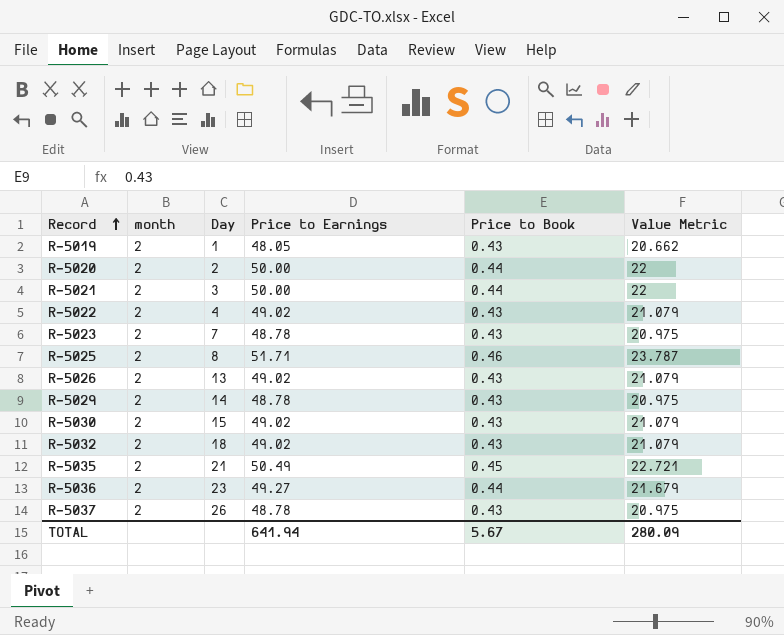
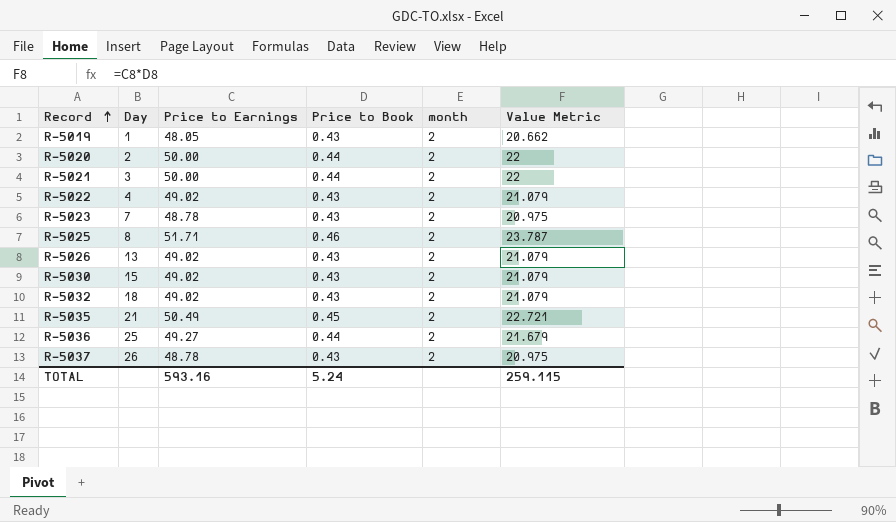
column month | position: 2 -> 5
row R-5029: 2 | 14 | 48.78 | 0.43 | 20.975 -> none
R-5036 | Day: 23 -> 25
TOTAL | Price to Earnings: 641.94 -> 593.16
TOTAL | Price to Book: 5.67 -> 5.24
TOTAL | Value Metric: 280.09 -> 259.115

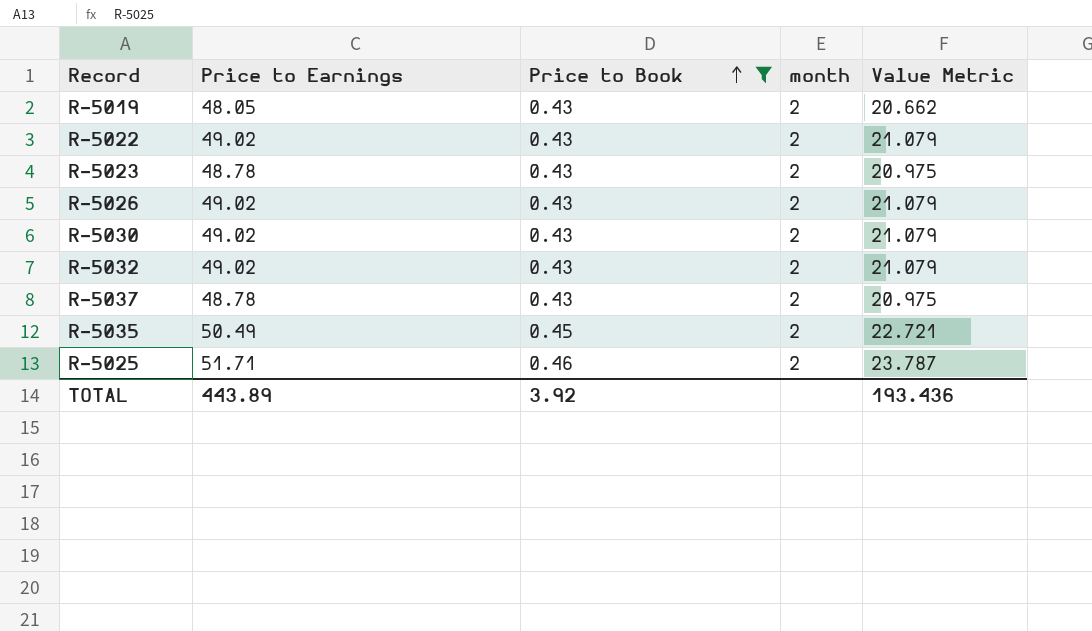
filter: none -> Price to Book != 0.44
row order: Record ascending -> Price to Book ascending
column Day | position: 2 -> none
TOTAL | Price to Earnings: 593.16 -> 443.89
TOTAL | Price to Book: 5.24 -> 3.92
TOTAL | Value Metric: 259.115 -> 193.436

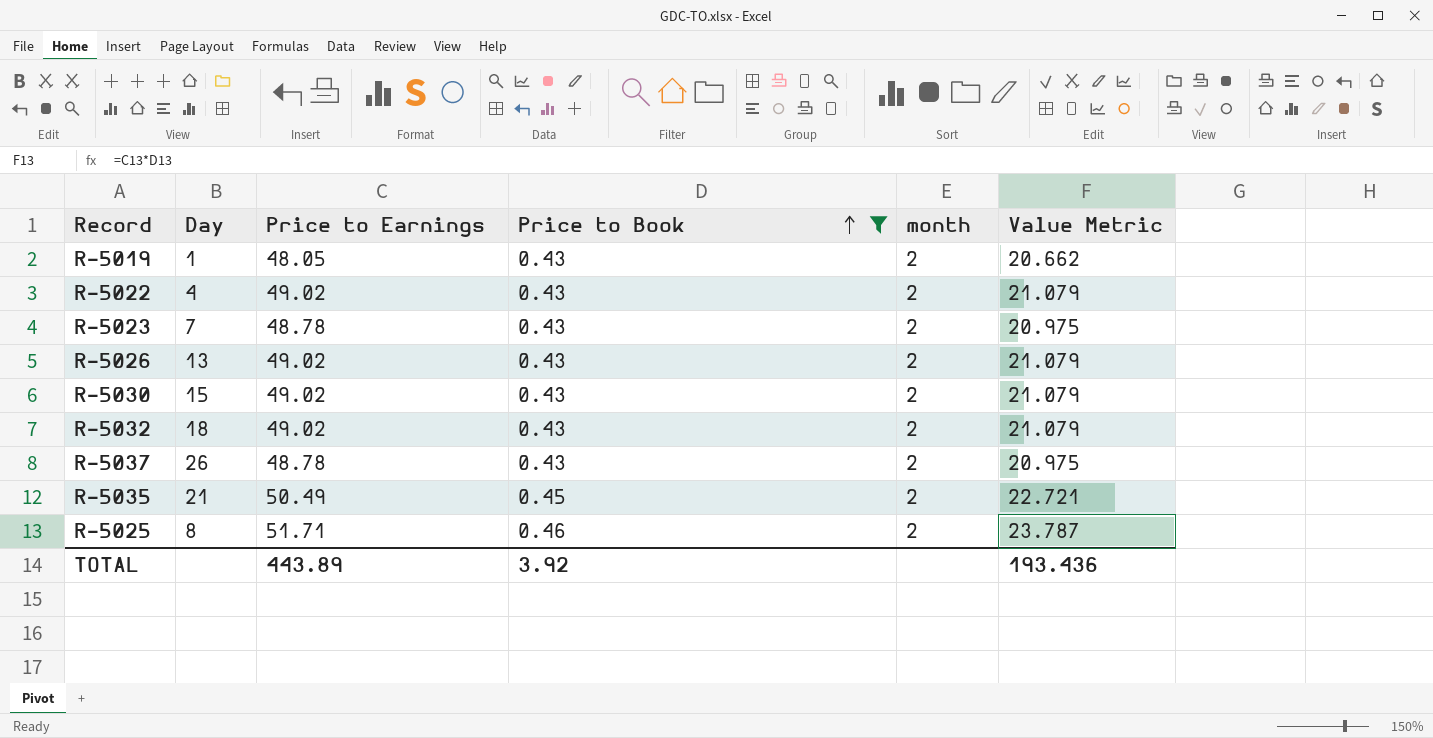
column Day | position: none -> 2

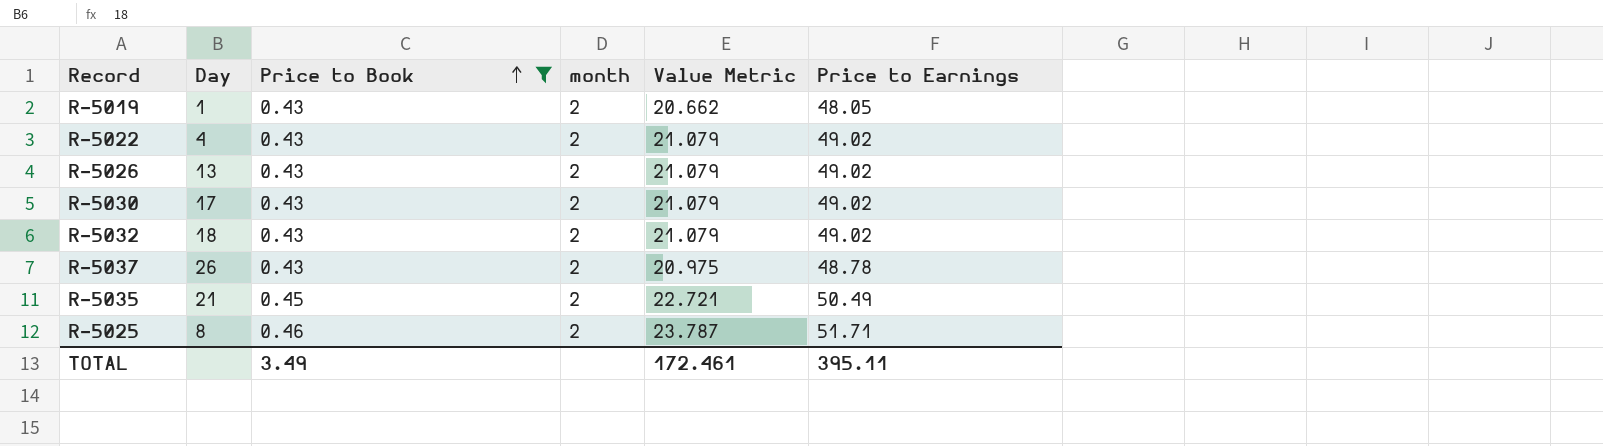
column Price to Earnings | position: 3 -> 6
row R-5023: 7 | 48.78 | 0.43 | 2 | 20.975 -> none
R-5030 | Day: 15 -> 17
TOTAL | Price to Book: 3.92 -> 3.49
TOTAL | Value Metric: 193.436 -> 172.461
TOTAL | Price to Earnings: 443.89 -> 395.11

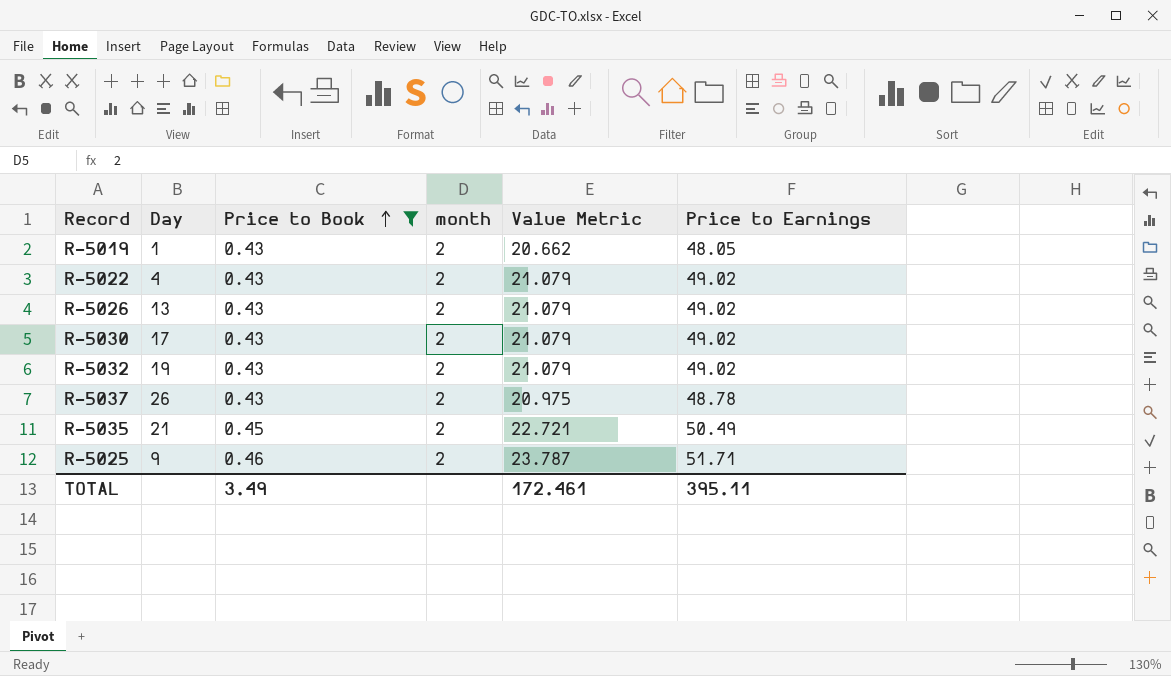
R-5032 | Day: 18 -> 19
R-5025 | Day: 8 -> 9

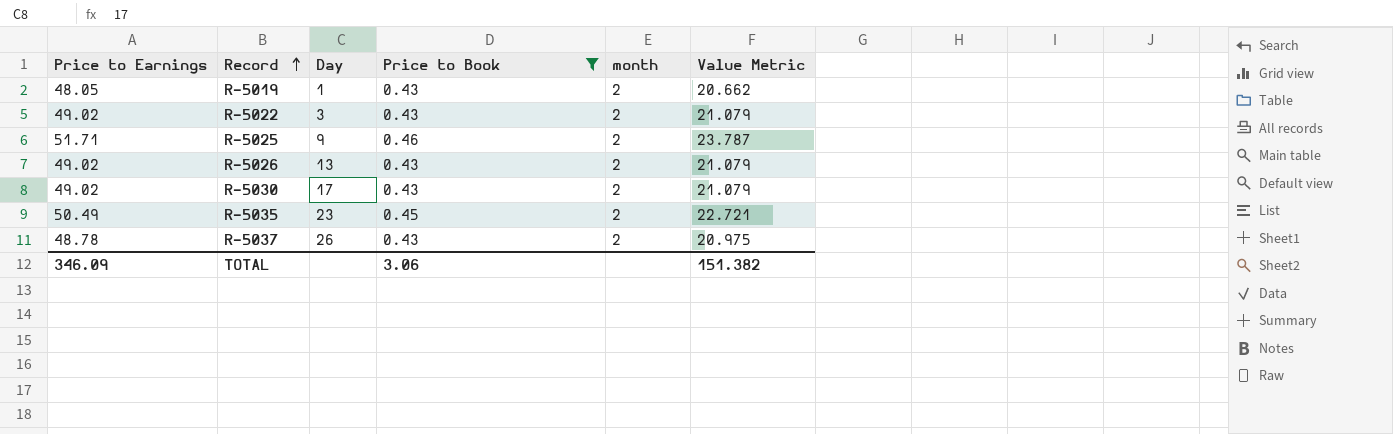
row order: Price to Book ascending -> Record ascending
column Price to Earnings | position: 6 -> 1
row R-5032: 19 | 0.43 | 2 | 21.079 | 49.02 -> none
R-5022 | Day: 4 -> 3
R-5035 | Day: 21 -> 23
TOTAL | Price to Earnings: 395.11 -> 346.09
TOTAL | Price to Book: 3.49 -> 3.06
TOTAL | Value Metric: 172.461 -> 151.382

